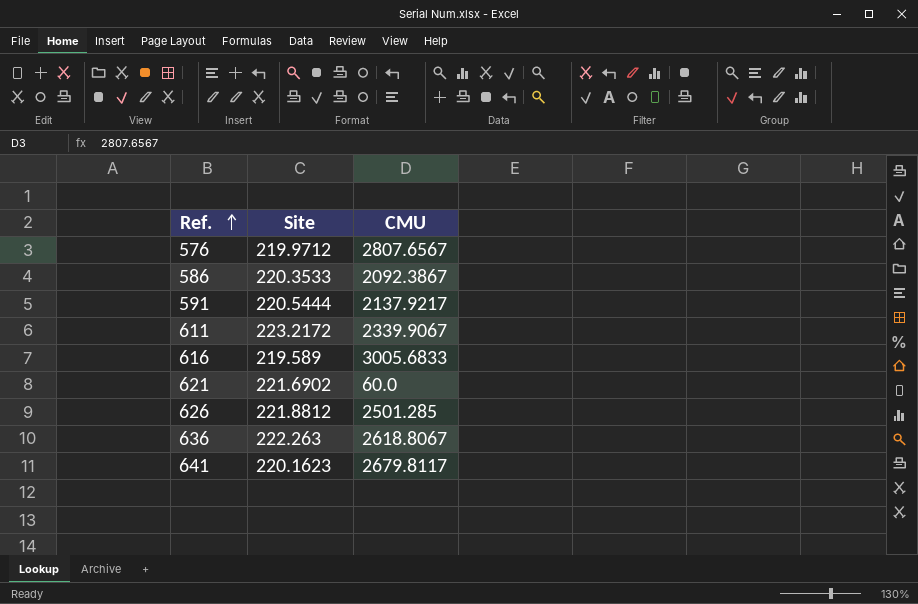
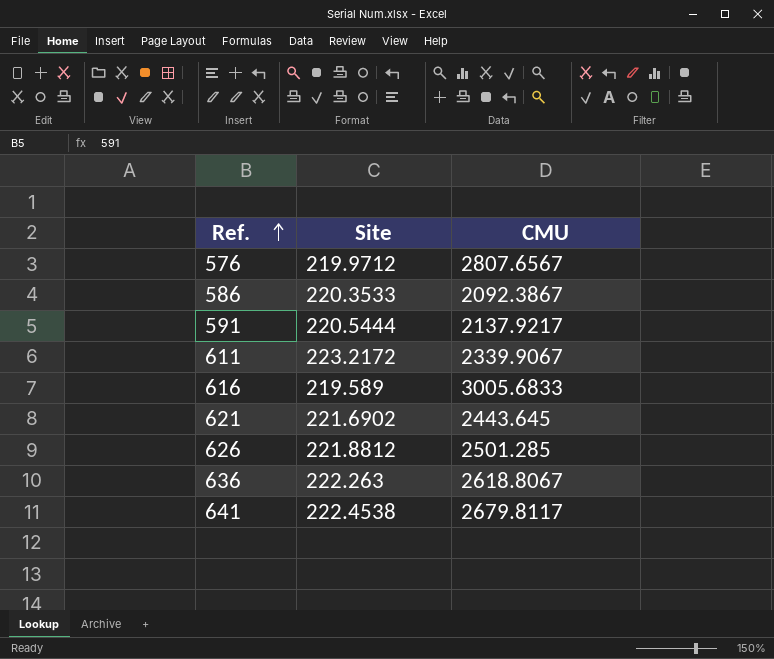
621 | CMU: 60.0 -> 2443.645
641 | Site: 220.1623 -> 222.4538

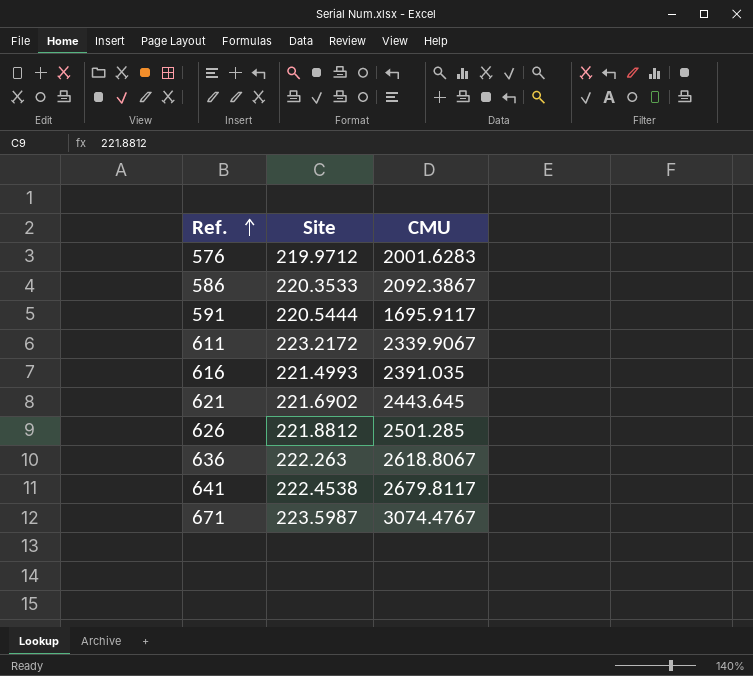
576 | CMU: 2807.6567 -> 2001.6283
591 | CMU: 2137.9217 -> 1695.9117
616 | Site: 219.589 -> 221.4993
616 | CMU: 3005.6833 -> 2391.035
row 671: none -> 223.5987 | 3074.4767

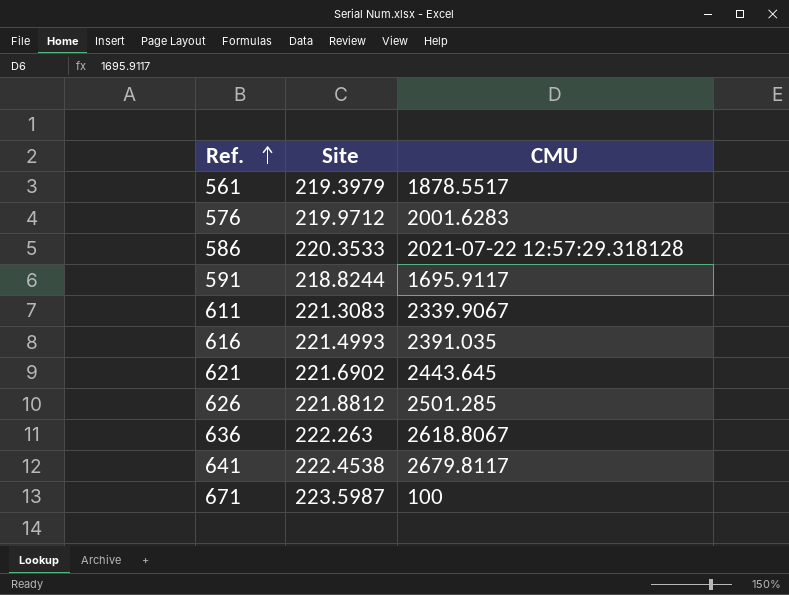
row 561: none -> 219.3979 | 1878.5517
586 | CMU: 2092.3867 -> 2021-07-22 12:57:29.318128
591 | Site: 220.5444 -> 218.8244
611 | Site: 223.2172 -> 221.3083
671 | CMU: 3074.4767 -> 100

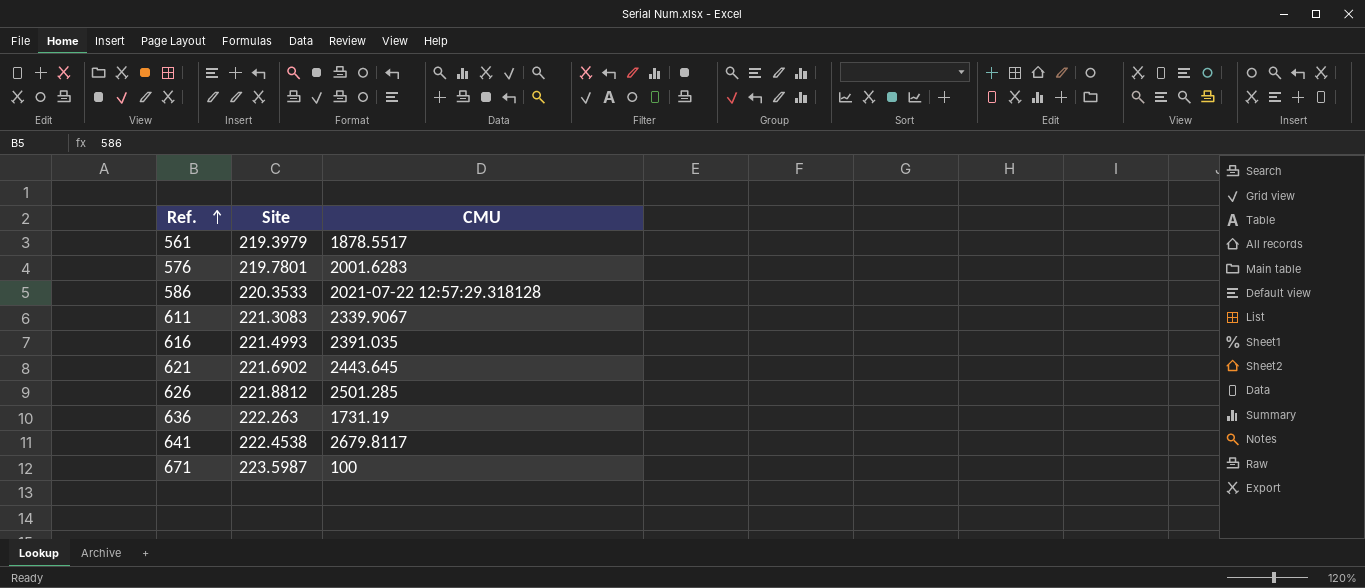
row 591: 218.8244 | 1695.9117 -> none
576 | Site: 219.9712 -> 219.7801
636 | CMU: 2618.8067 -> 1731.19

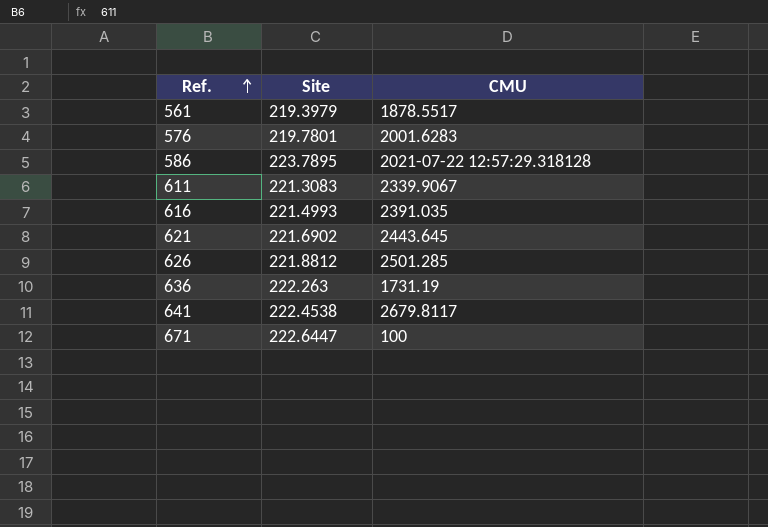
586 | Site: 220.3533 -> 223.7895
671 | Site: 223.5987 -> 222.6447

